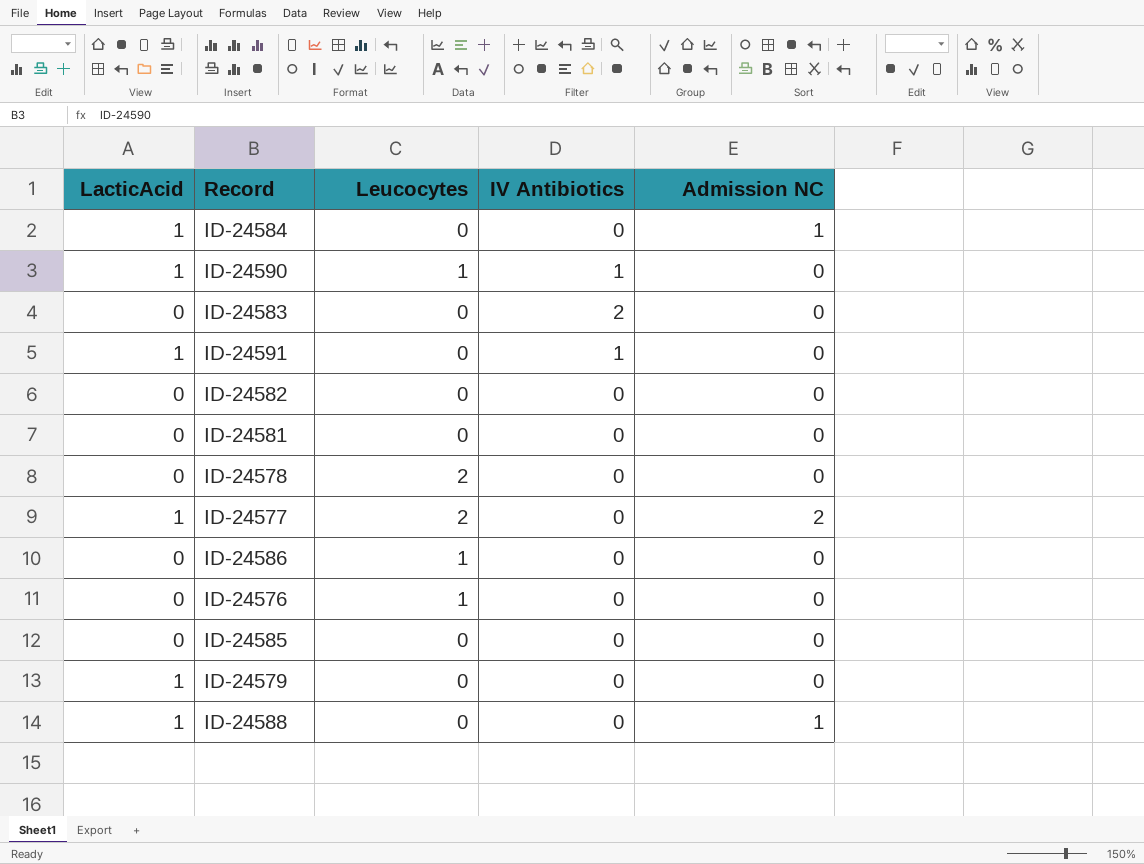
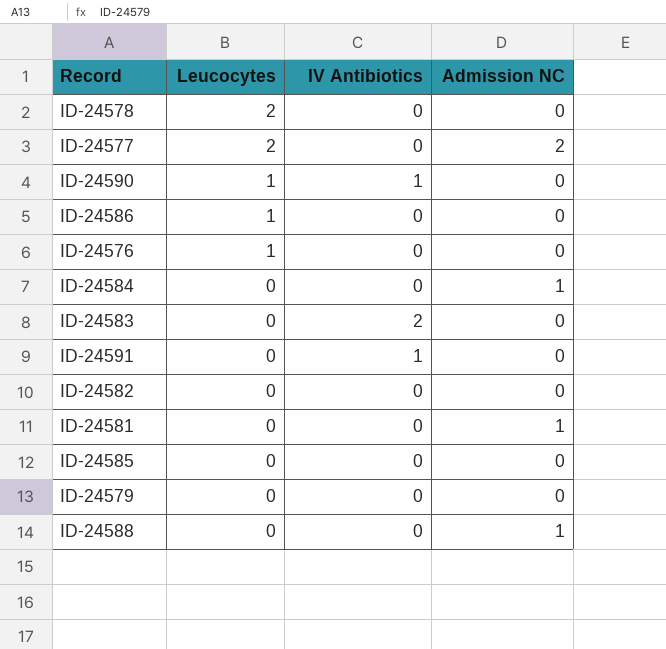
row order: none -> Leucocytes descending
column LacticAcid | position: 1 -> none
ID-24581 | Admission NC: 0 -> 1

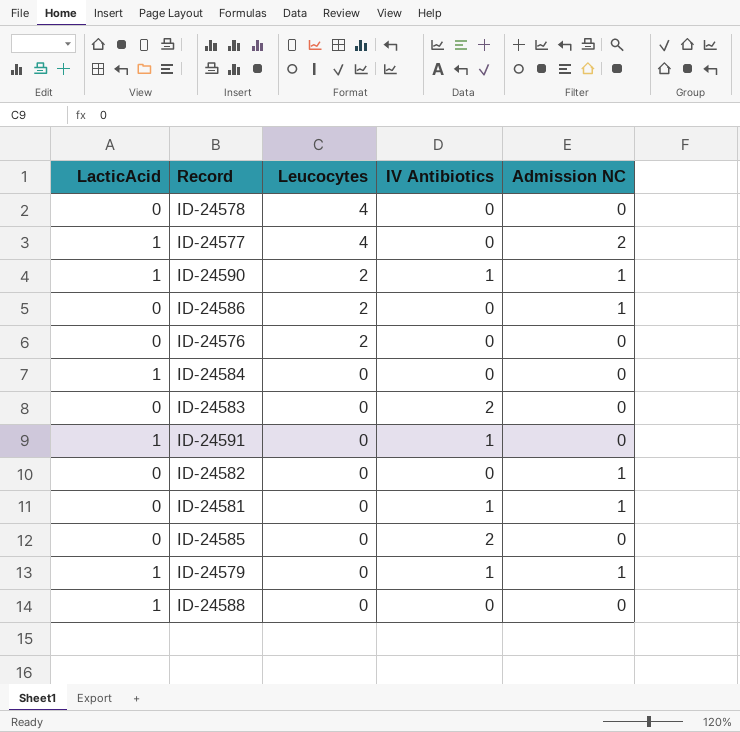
column LacticAcid | position: none -> 1
ID-24578 | Leucocytes: 2 -> 4
ID-24577 | Leucocytes: 2 -> 4
ID-24590 | Leucocytes: 1 -> 2
ID-24590 | Admission NC: 0 -> 1
ID-24586 | Leucocytes: 1 -> 2
ID-24586 | Admission NC: 0 -> 1
ID-24576 | Leucocytes: 1 -> 2
ID-24584 | Admission NC: 1 -> 0
ID-24582 | Admission NC: 0 -> 1
ID-24581 | IV Antibiotics: 0 -> 1
ID-24585 | IV Antibiotics: 0 -> 2
ID-24579 | IV Antibiotics: 0 -> 1
ID-24579 | Admission NC: 0 -> 1
ID-24588 | Admission NC: 1 -> 0

